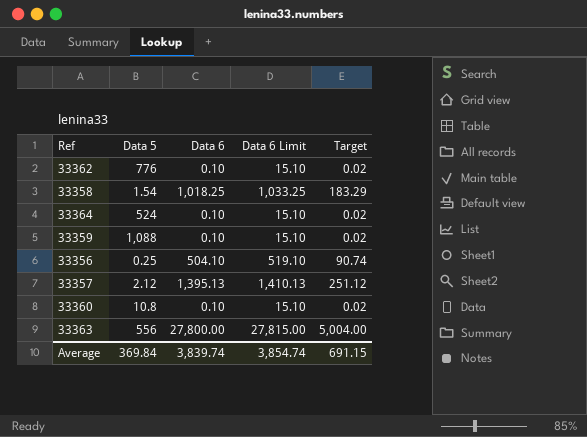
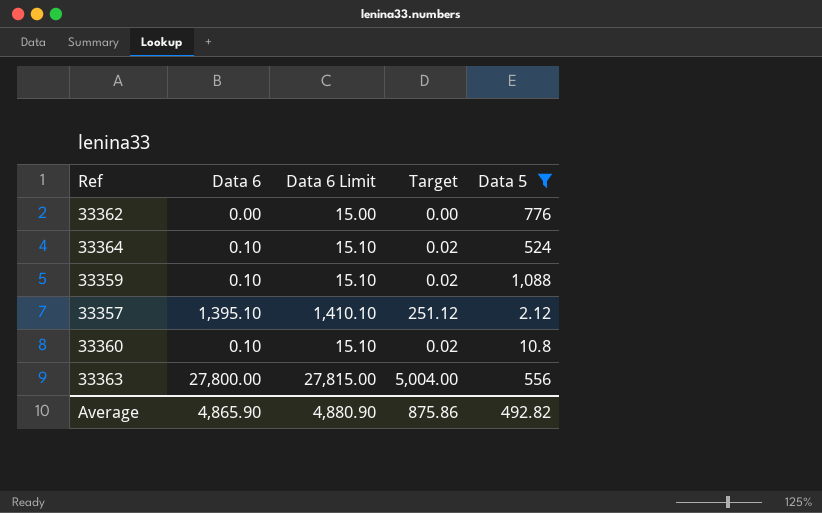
filter: none -> Data 5 >= 2.12
column Data 5 | position: 2 -> 5
33362 | Data 6: 0.10 -> 0.00
33362 | Data 6 Limit: 15.10 -> 15.00
33362 | Target: 0.02 -> 0.00
33357 | Data 6: 1,395.13 -> 1,395.10
33357 | Data 6 Limit: 1,410.13 -> 1,410.10
Average | Data 6: 3,839.74 -> 4,865.90
Average | Data 6 Limit: 3,854.74 -> 4,880.90
Average | Target: 691.15 -> 875.86
Average | Data 5: 369.84 -> 492.82

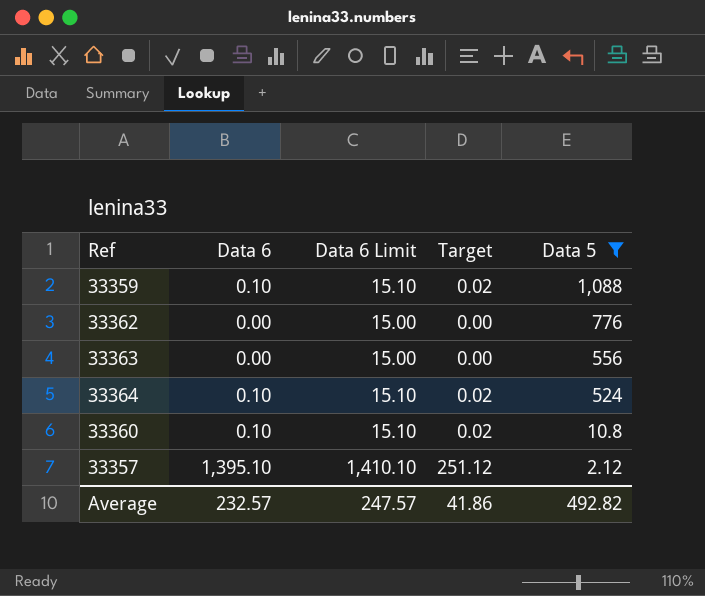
row order: none -> Data 5 descending
33363 | Data 6: 27,800.00 -> 0.00
33363 | Data 6 Limit: 27,815.00 -> 15.00
33363 | Target: 5,004.00 -> 0.00
Average | Data 6: 4,865.90 -> 232.57
Average | Data 6 Limit: 4,880.90 -> 247.57
Average | Target: 875.86 -> 41.86

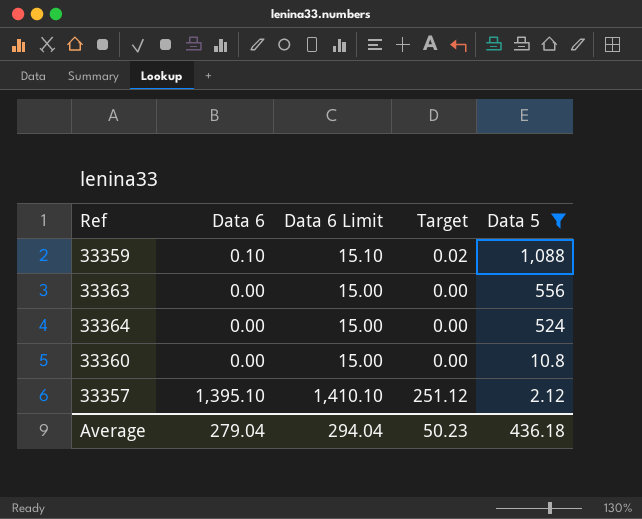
row 33362: 0.00 | 15.00 | 0.00 | 776 -> none
33364 | Data 6: 0.10 -> 0.00
33364 | Data 6 Limit: 15.10 -> 15.00
33364 | Target: 0.02 -> 0.00
33360 | Data 6: 0.10 -> 0.00
33360 | Data 6 Limit: 15.10 -> 15.00
33360 | Target: 0.02 -> 0.00
Average | Data 6: 232.57 -> 279.04
Average | Data 6 Limit: 247.57 -> 294.04
Average | Target: 41.86 -> 50.23
Average | Data 5: 492.82 -> 436.18

